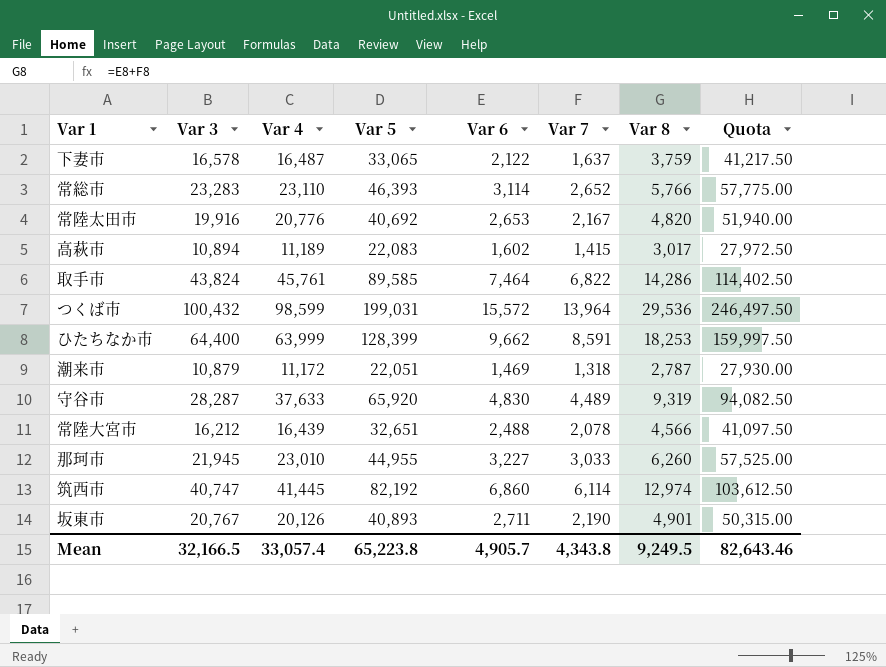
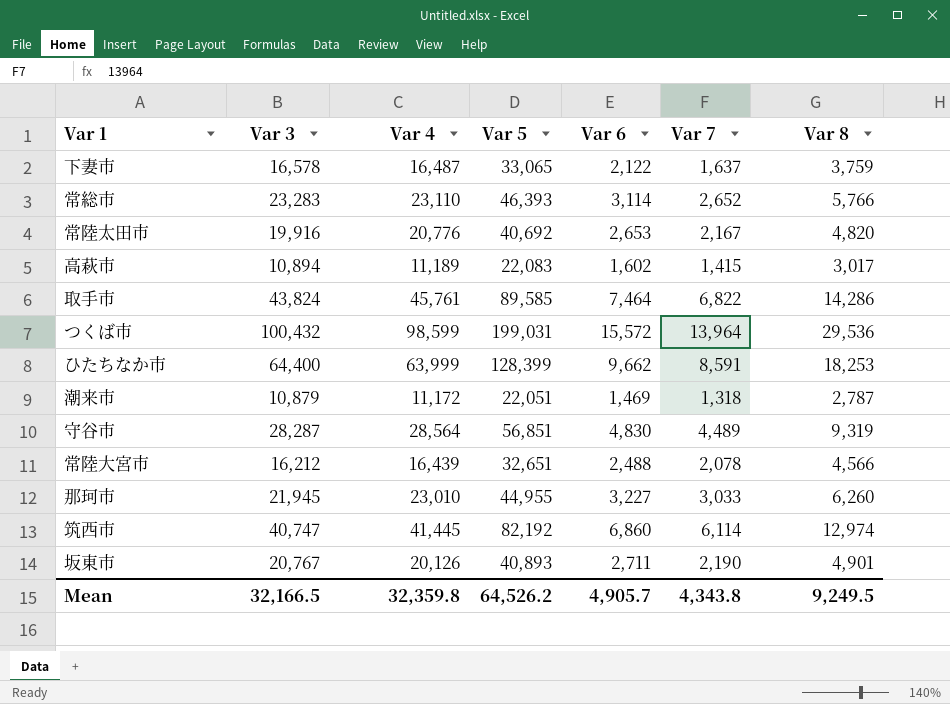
column Quota | formula: [Var 4] * 2.5 -> none
守谷市 | Var 4: 37,633 -> 28,564
守谷市 | Var 5: 65,920 -> 56,851
Mean | Var 4: 33,057.4 -> 32,359.8
Mean | Var 5: 65,223.8 -> 64,526.2

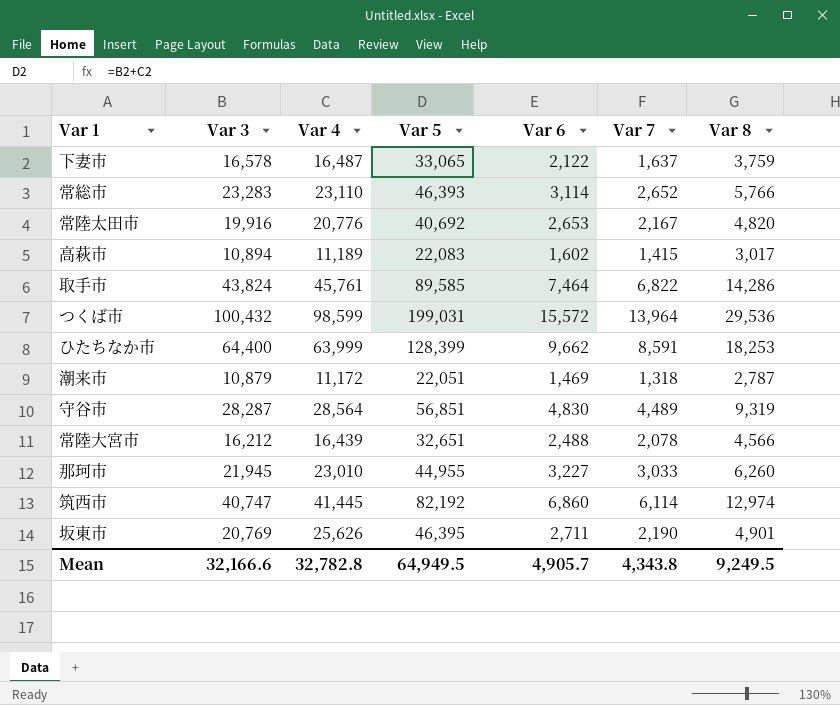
坂東市 | Var 3: 20,767 -> 20,769
坂東市 | Var 4: 20,126 -> 25,626
坂東市 | Var 5: 40,893 -> 46,395
Mean | Var 3: 32,166.5 -> 32,166.6
Mean | Var 4: 32,359.8 -> 32,782.8
Mean | Var 5: 64,526.2 -> 64,949.5

